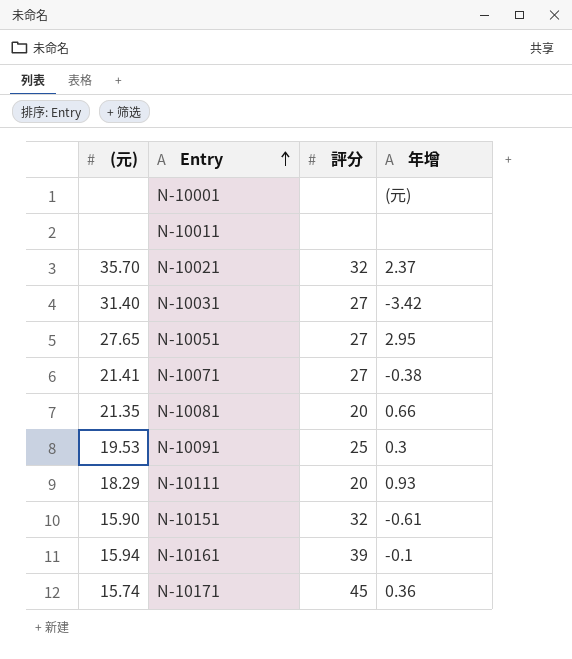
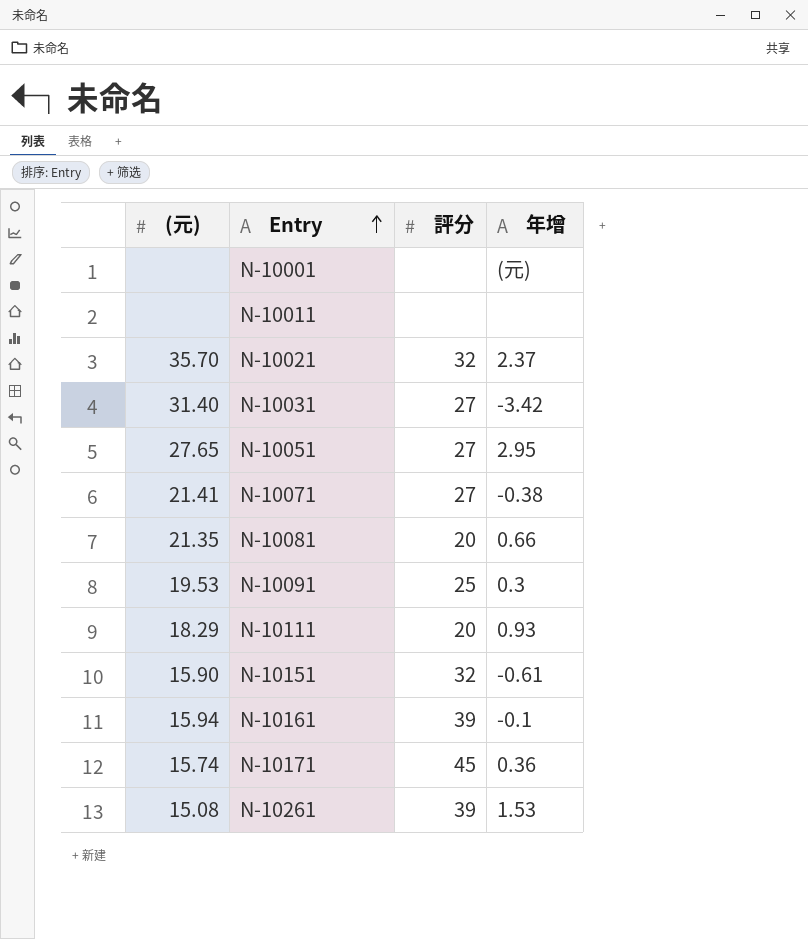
row N-10261: none -> 15.08 | 39 | 1.53

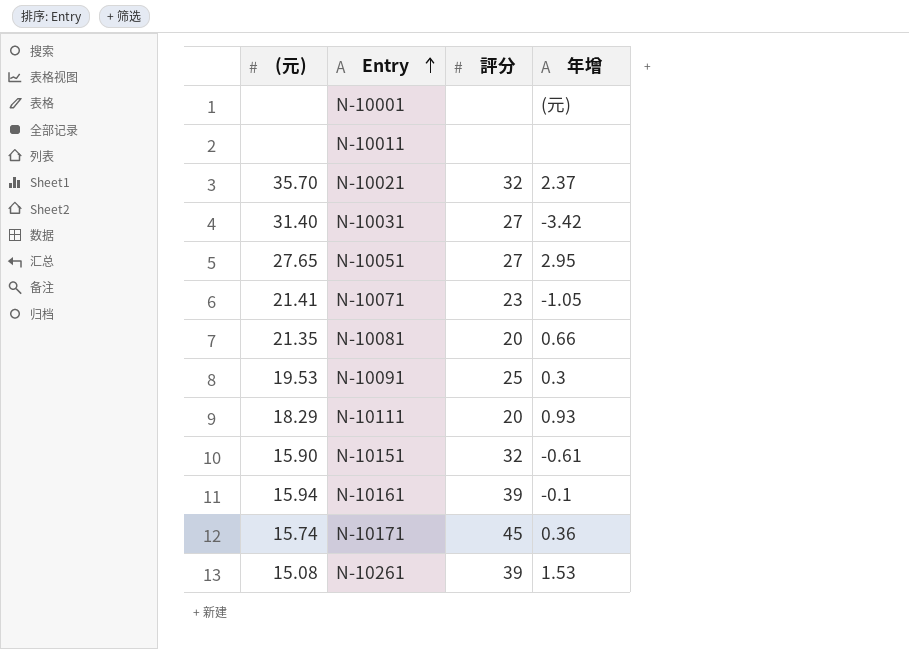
N-10071 | 評分: 27 -> 23
N-10071 | 年增: -0.38 -> -1.05

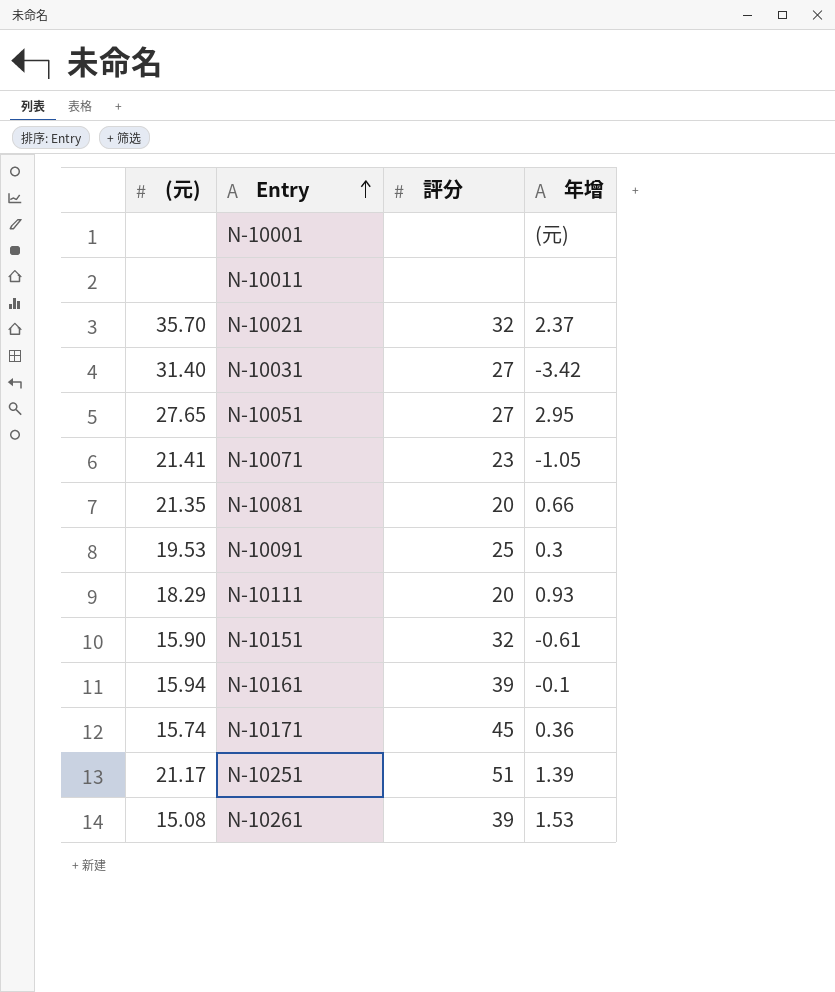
row N-10251: none -> 21.17 | 51 | 1.39

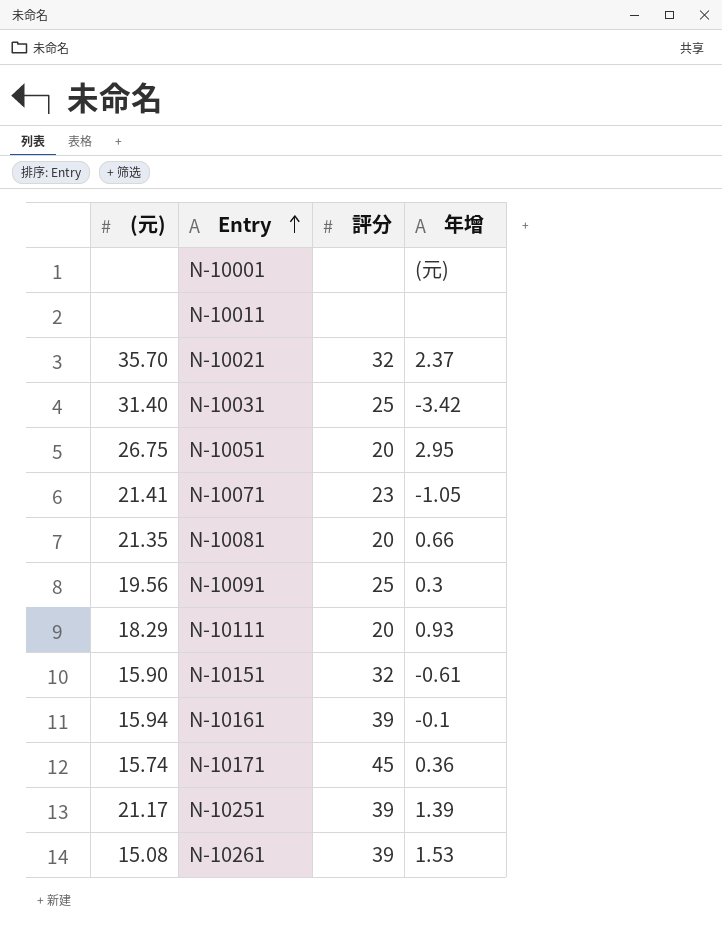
N-10031 | 評分: 27 -> 25
N-10051 | (元): 27.65 -> 26.75
N-10051 | 評分: 27 -> 20
N-10091 | (元): 19.53 -> 19.56
N-10251 | 評分: 51 -> 39

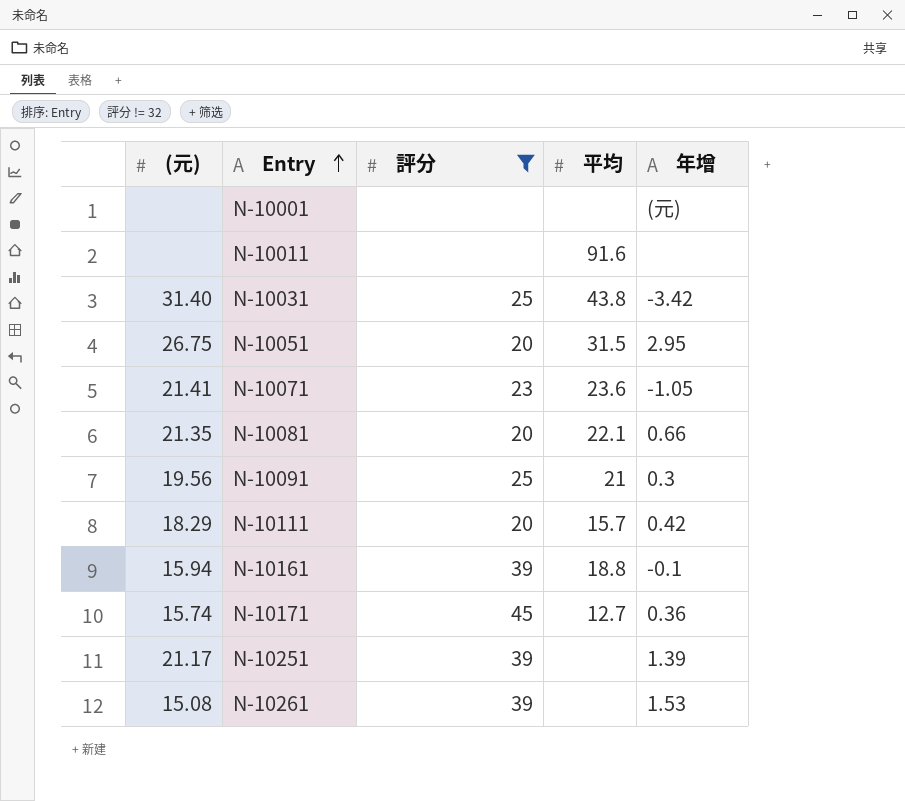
filter: none -> 評分 != 32
column 平均 | position: none -> 4
N-10111 | 年增: 0.93 -> 0.42

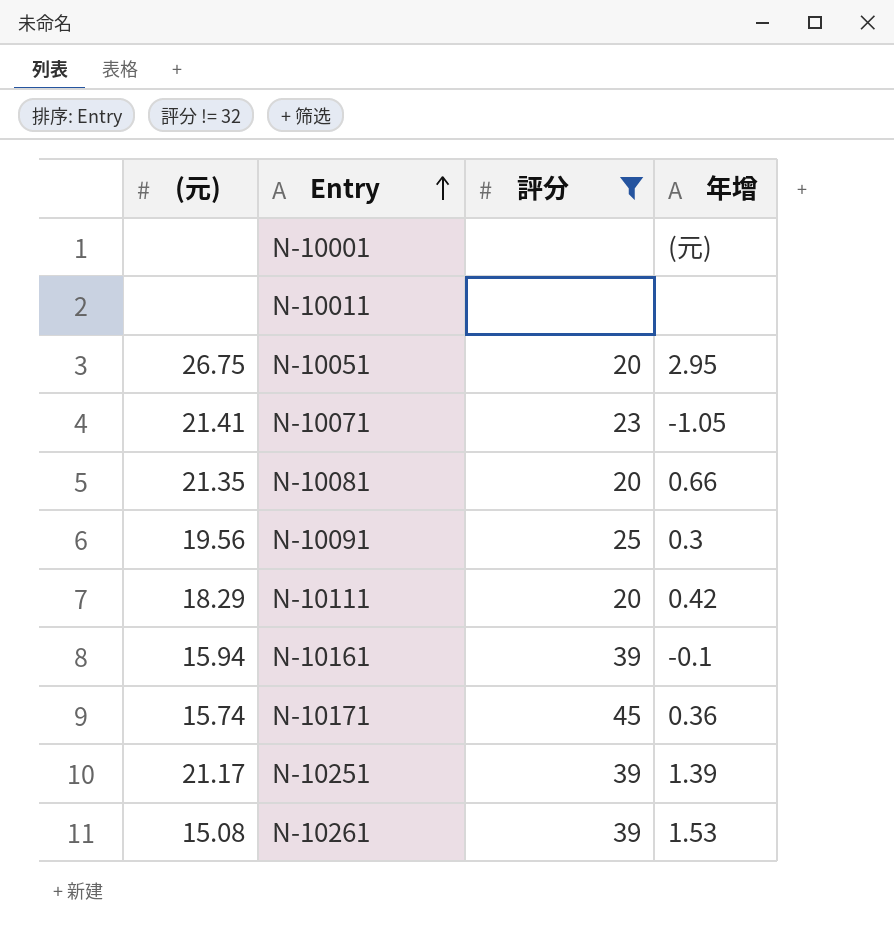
column 平均 | position: 4 -> none
row N-10031: 31.40 | 25 | 43.8 | -3.42 -> none

